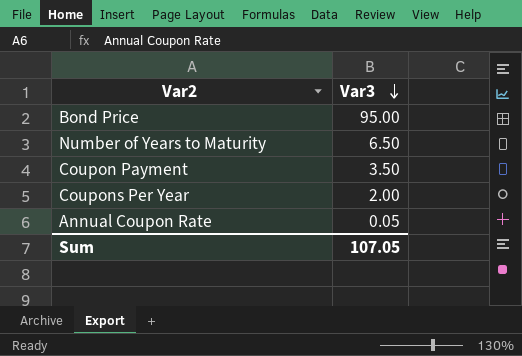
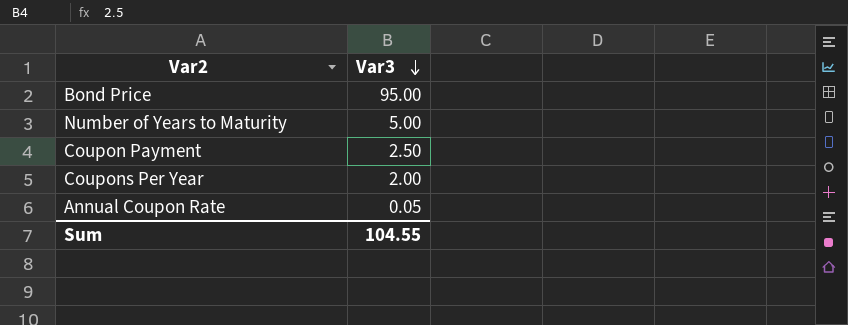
Number of Years to Maturity | Var3: 6.50 -> 5.00
Coupon Payment | Var3: 3.50 -> 2.50
Sum | Var3: 107.05 -> 104.55

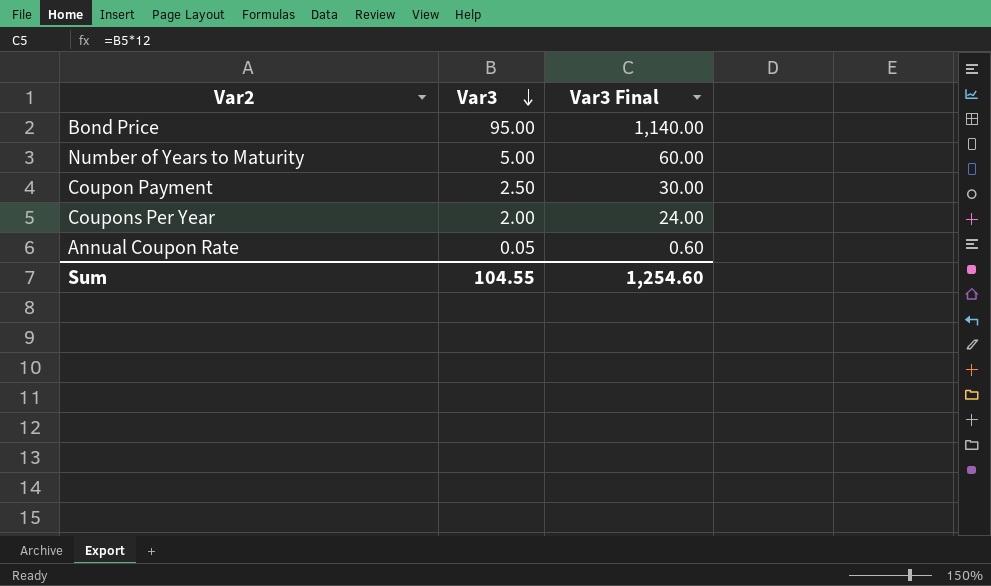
column Var3 Final | formula: none -> [Var3] * 12

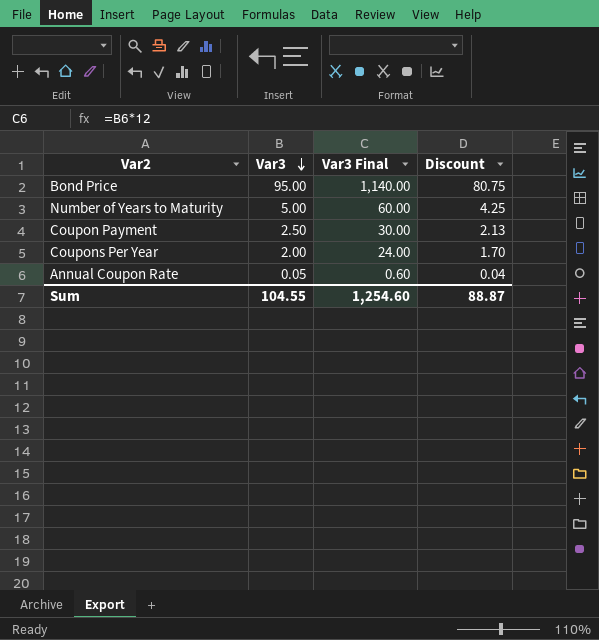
column Discount | formula: none -> [Var3] * 0.85

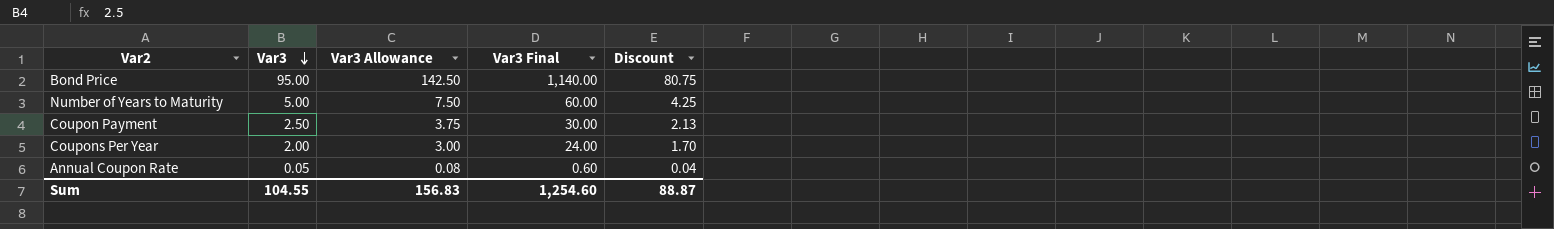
column Var3 Allowance | formula: none -> [Var3] * 1.5

